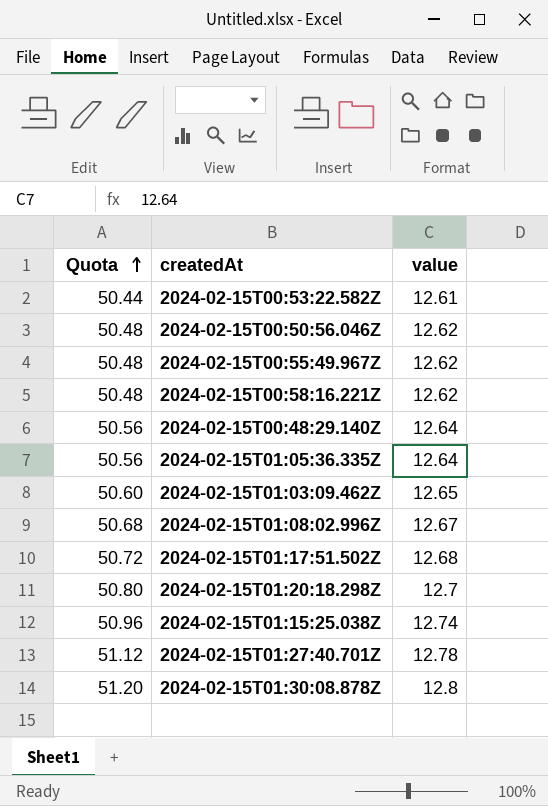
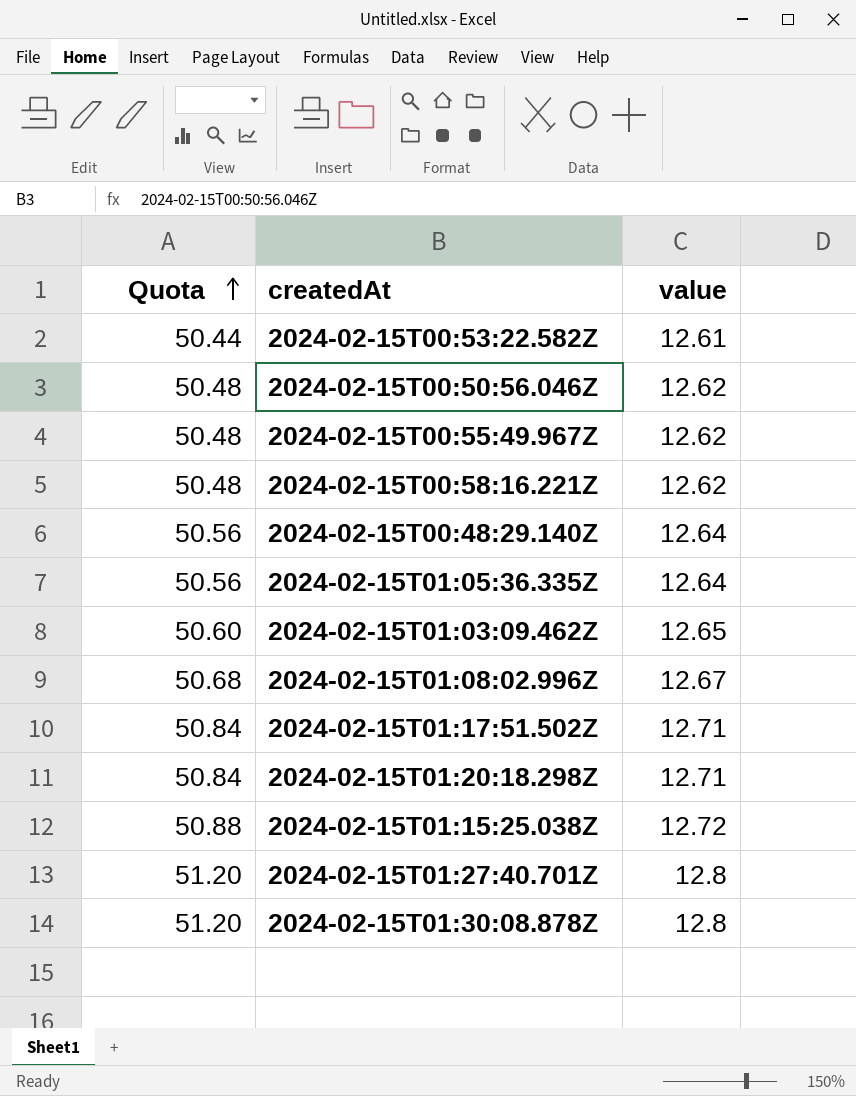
2024-02-15T01:17:51.502Z | Quota: 50.72 -> 50.84
2024-02-15T01:17:51.502Z | value: 12.68 -> 12.71
2024-02-15T01:20:18.298Z | Quota: 50.80 -> 50.84
2024-02-15T01:20:18.298Z | value: 12.7 -> 12.71
2024-02-15T01:15:25.038Z | Quota: 50.96 -> 50.88
2024-02-15T01:15:25.038Z | value: 12.74 -> 12.72
2024-02-15T01:27:40.701Z | Quota: 51.12 -> 51.20
2024-02-15T01:27:40.701Z | value: 12.78 -> 12.8

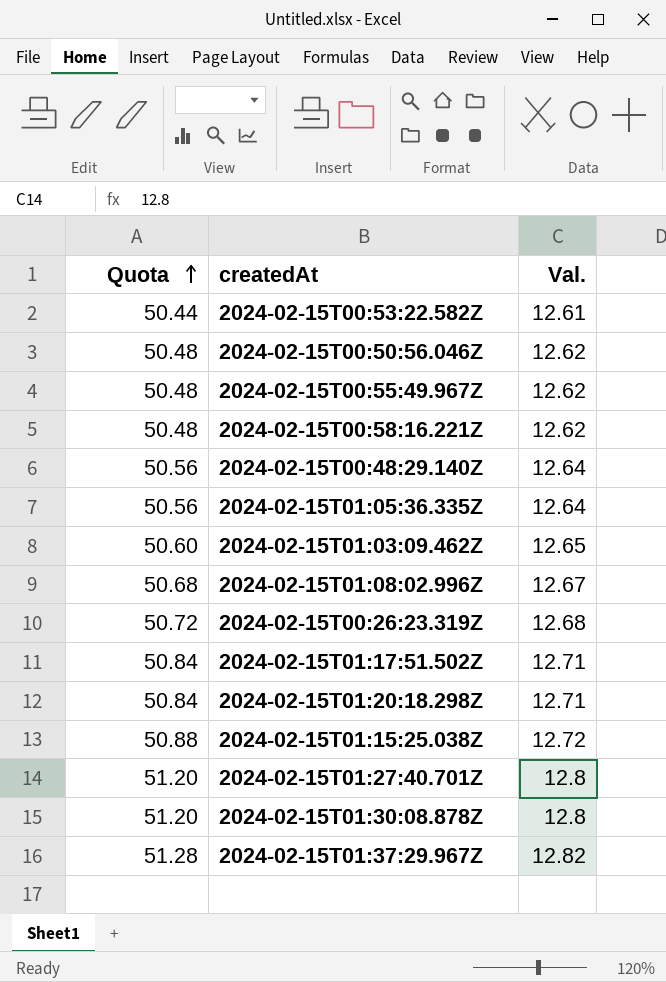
column name: value -> Val.
row 2024-02-15T00:26:23.319Z: none -> 50.72 | 12.68
row 2024-02-15T01:37:29.967Z: none -> 51.28 | 12.82

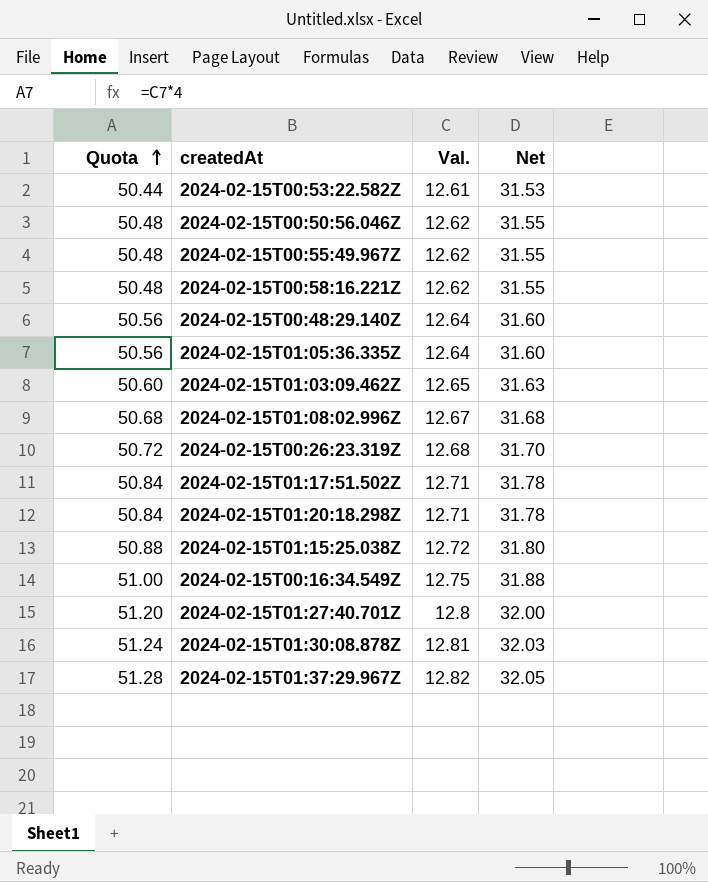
column Net | formula: none -> [Val.] * 2.5
row 2024-02-15T00:16:34.549Z: none -> 51.00 | 12.75 | 31.88
2024-02-15T01:30:08.878Z | Quota: 51.20 -> 51.24
2024-02-15T01:30:08.878Z | Val.: 12.8 -> 12.81

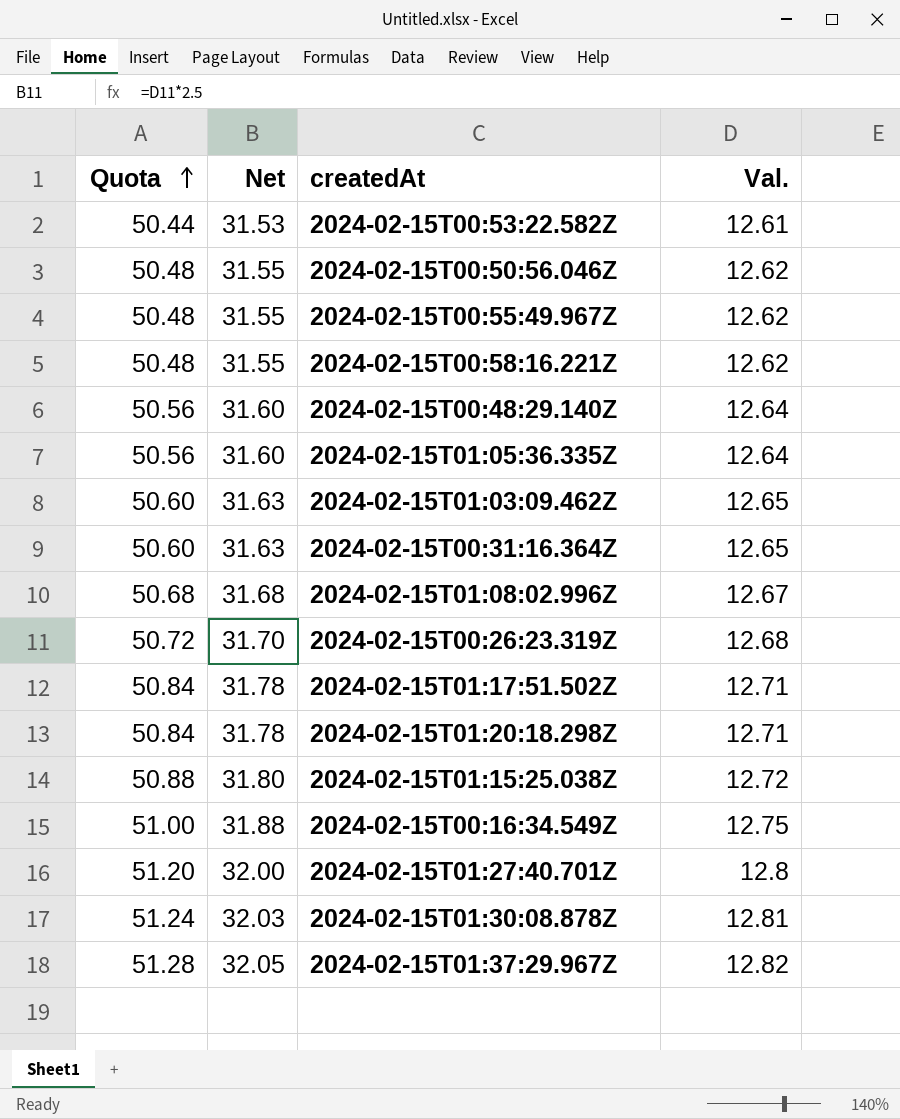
column Net | position: 4 -> 2
row 2024-02-15T00:31:16.364Z: none -> 50.60 | 31.63 | 12.65

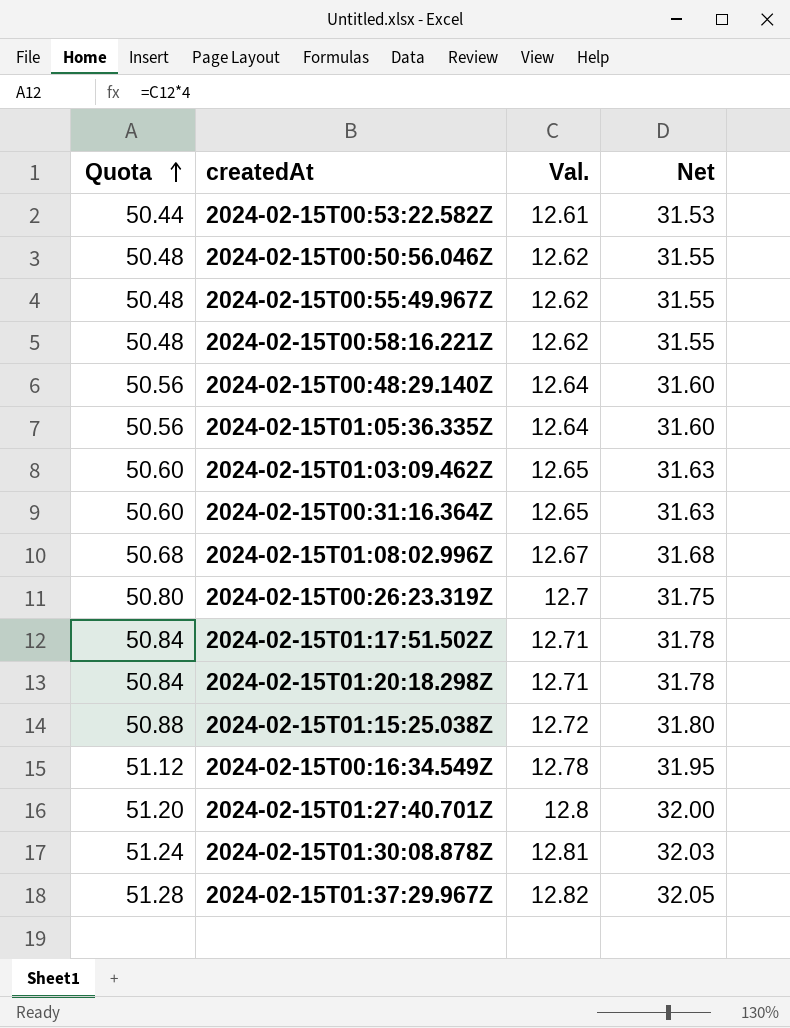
column Net | position: 2 -> 4
2024-02-15T00:26:23.319Z | Quota: 50.72 -> 50.80
2024-02-15T00:26:23.319Z | Val.: 12.68 -> 12.7
2024-02-15T00:26:23.319Z | Net: 31.70 -> 31.75
2024-02-15T00:16:34.549Z | Quota: 51.00 -> 51.12
2024-02-15T00:16:34.549Z | Val.: 12.75 -> 12.78
2024-02-15T00:16:34.549Z | Net: 31.88 -> 31.95

